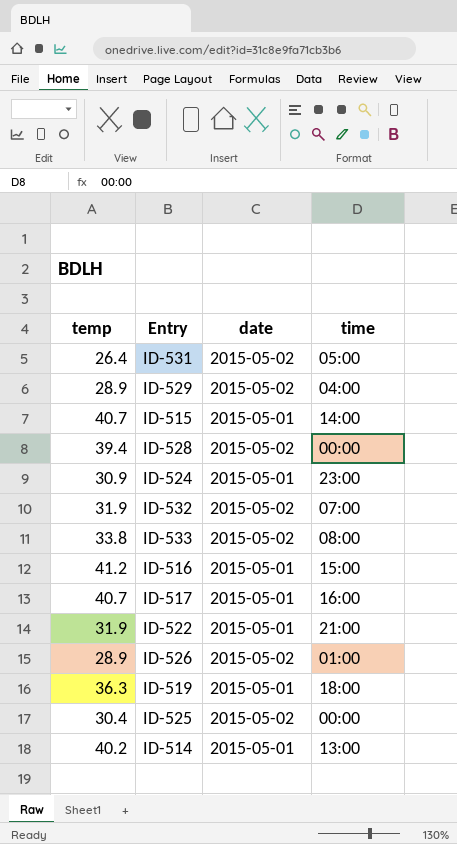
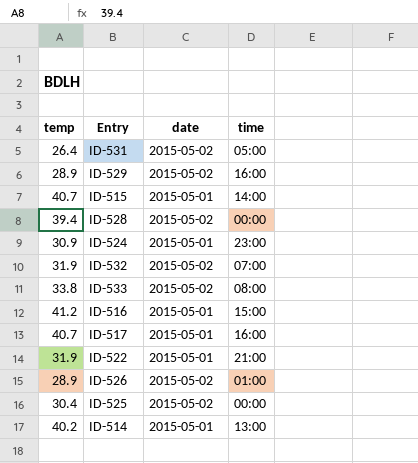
row ID-519: 36.3 | 2015-05-01 | 18:00 -> none
ID-529 | time: 04:00 -> 16:00

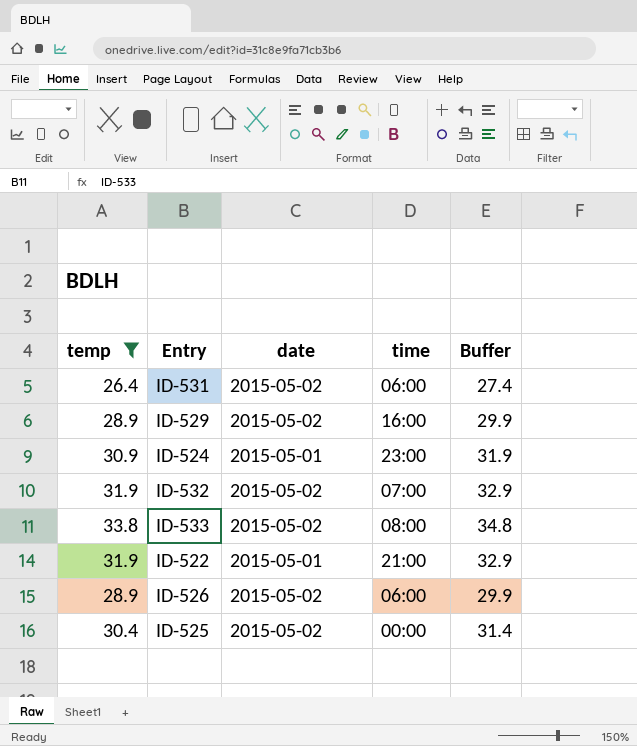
filter: none -> temp <= 33.8
column Buffer | formula: none -> [temp] + 1
ID-531 | time: 05:00 -> 06:00
ID-526 | time: 01:00 -> 06:00

